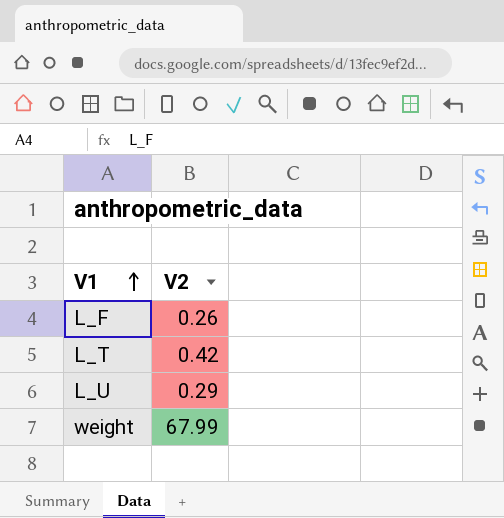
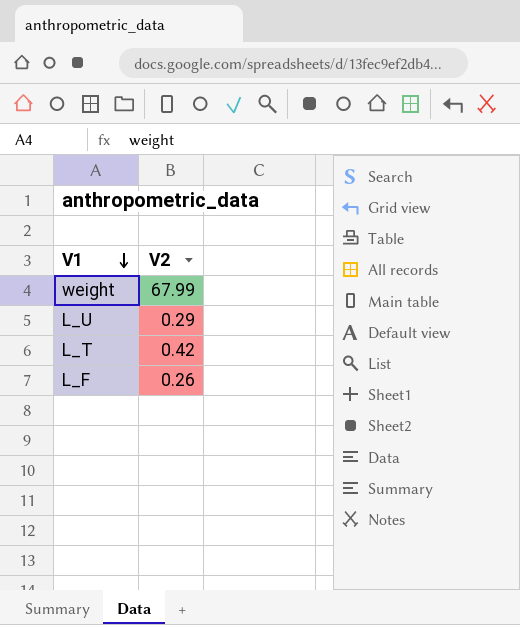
row order: V1 ascending -> V1 descending

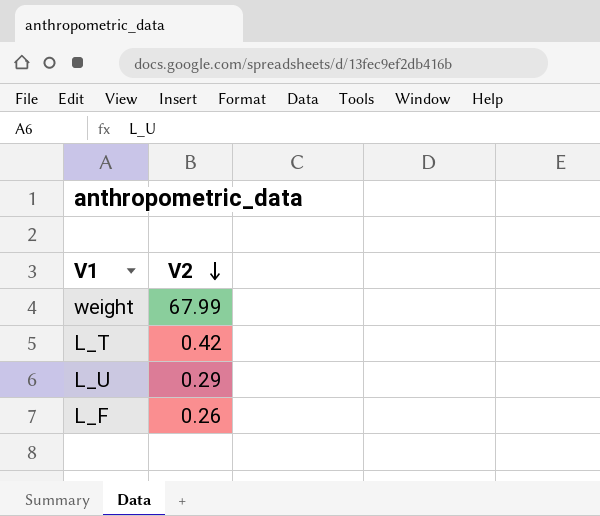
row order: V1 descending -> V2 descending

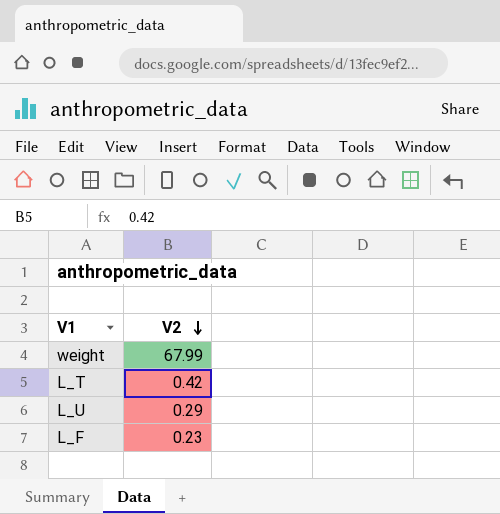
L_F | V2: 0.26 -> 0.23

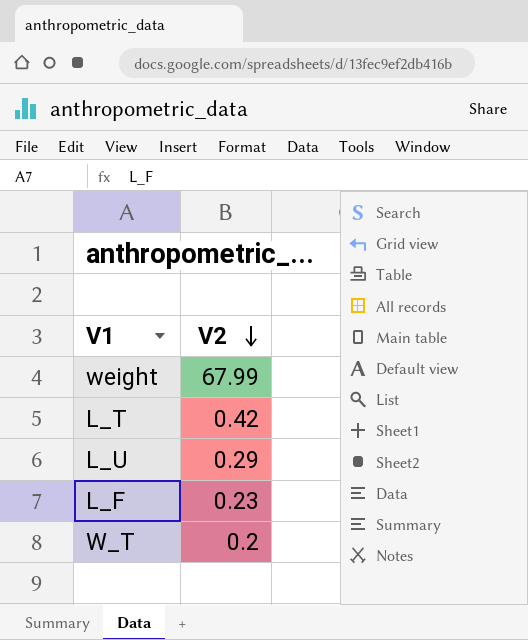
row W_T: none -> 0.2

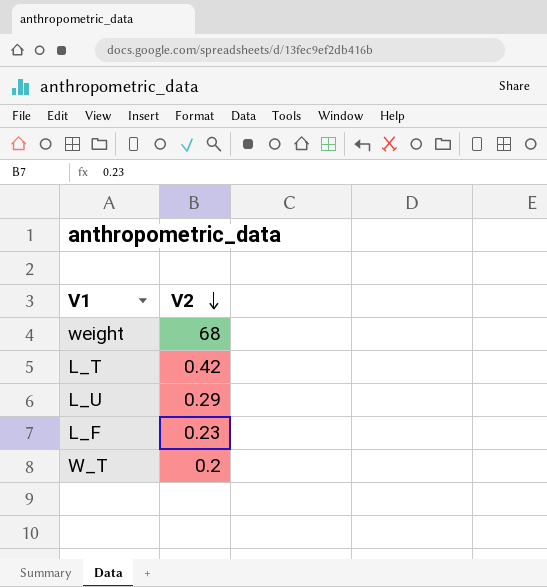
weight | V2: 67.99 -> 68

